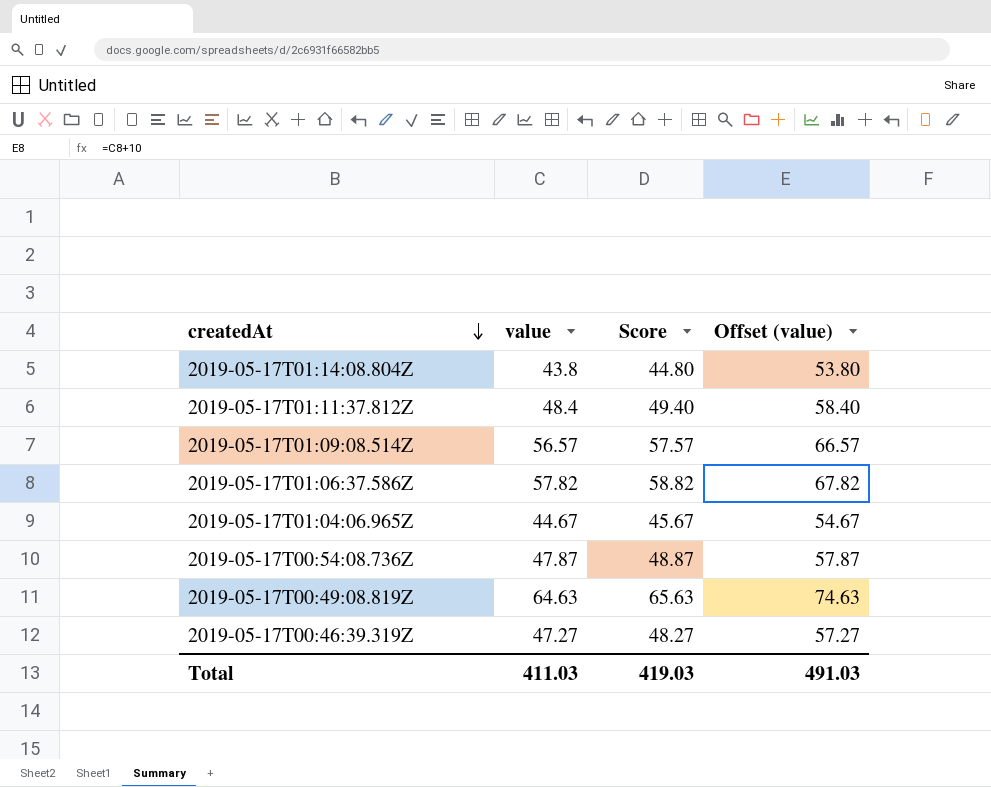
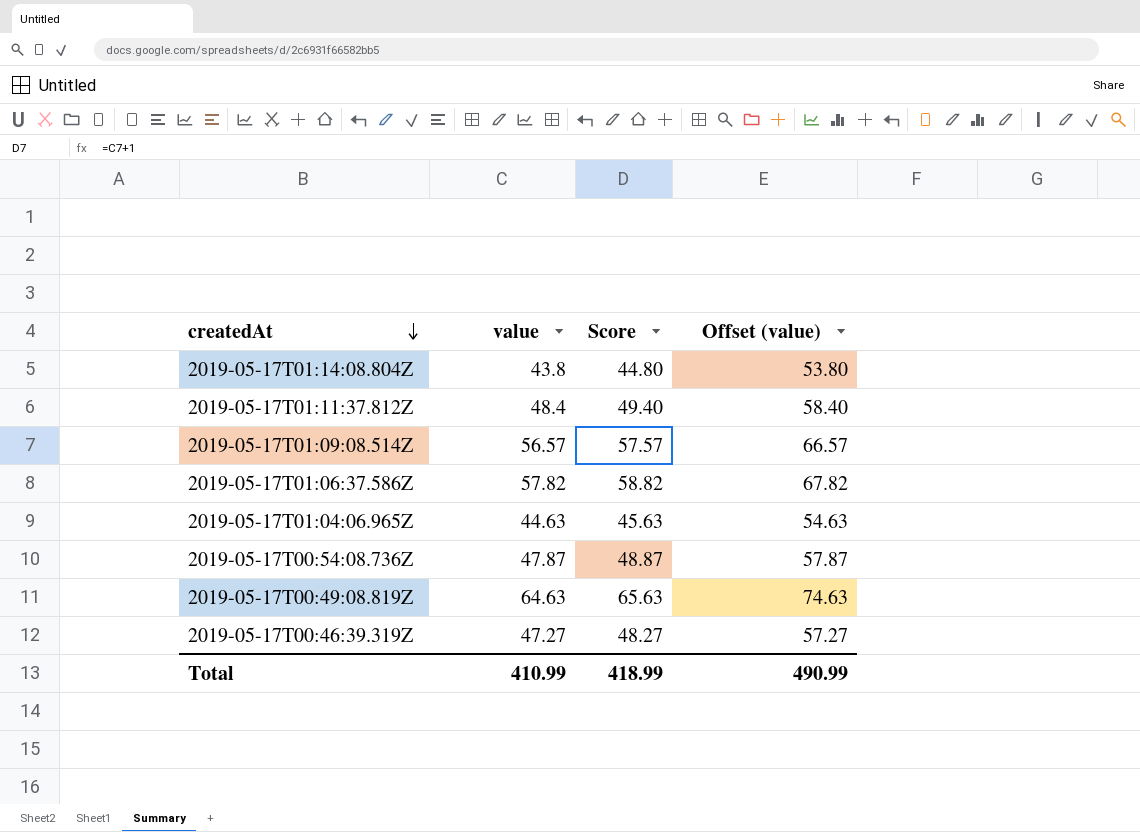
2019-05-17T01:04:06.965Z | value: 44.67 -> 44.63
2019-05-17T01:04:06.965Z | Score: 45.67 -> 45.63
2019-05-17T01:04:06.965Z | Offset (value): 54.67 -> 54.63
Total | value: 411.03 -> 410.99
Total | Score: 419.03 -> 418.99
Total | Offset (value): 491.03 -> 490.99

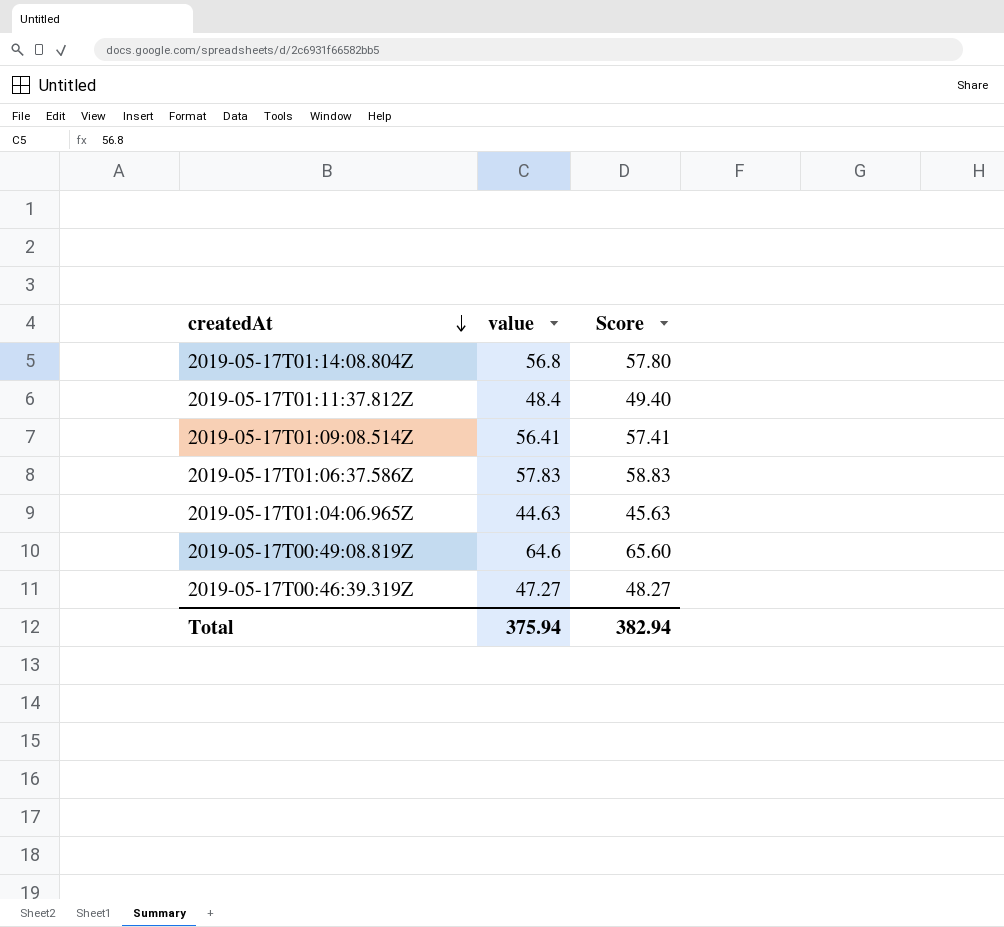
column Offset (value) | formula: [value] + 10 -> none
row 2019-05-17T00:54:08.736Z: 47.87 | 48.87 | 57.87 -> none
2019-05-17T01:14:08.804Z | value: 43.8 -> 56.8
2019-05-17T01:14:08.804Z | Score: 44.80 -> 57.80
2019-05-17T01:09:08.514Z | value: 56.57 -> 56.41
2019-05-17T01:09:08.514Z | Score: 57.57 -> 57.41
2019-05-17T01:06:37.586Z | value: 57.82 -> 57.83
2019-05-17T01:06:37.586Z | Score: 58.82 -> 58.83
2019-05-17T00:49:08.819Z | value: 64.63 -> 64.6
2019-05-17T00:49:08.819Z | Score: 65.63 -> 65.60
Total | value: 410.99 -> 375.94
Total | Score: 418.99 -> 382.94

